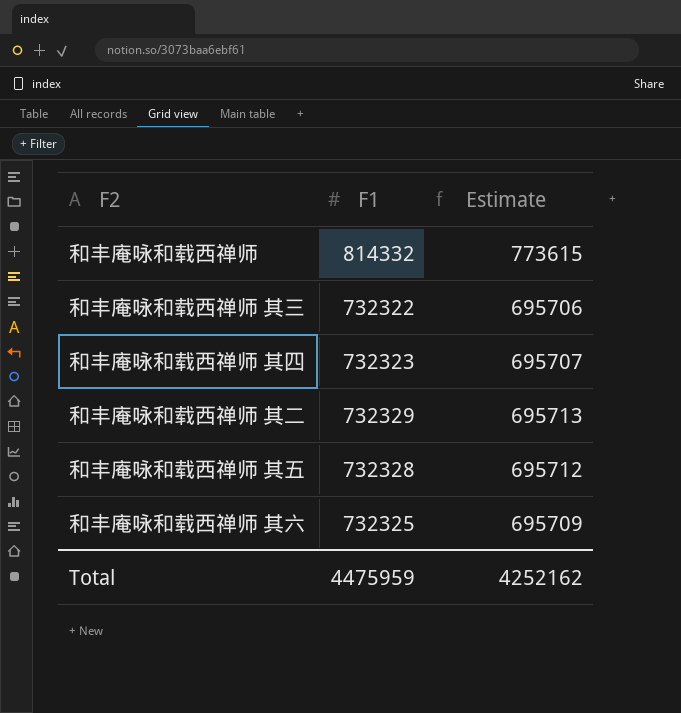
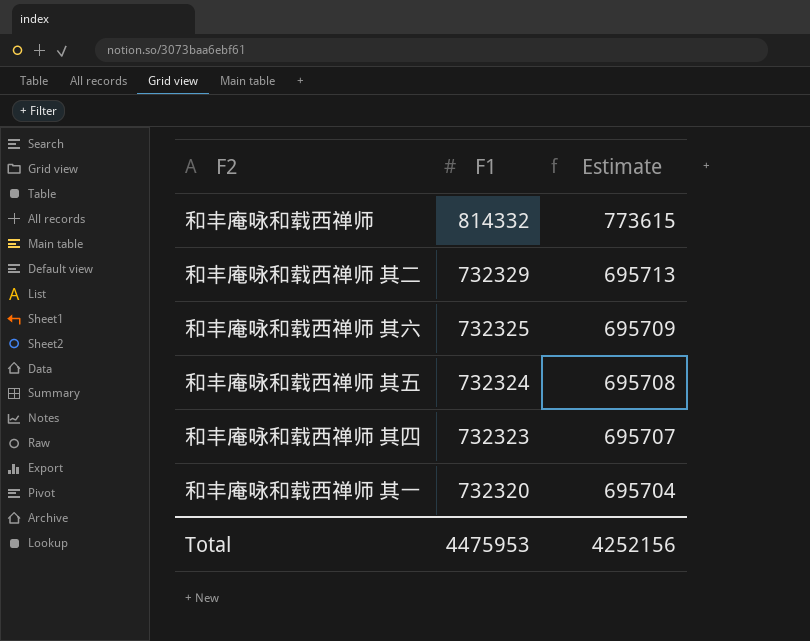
row order: none -> F1 descending
row 和丰庵咏和载西禅师 其三: 732322 | 695706 -> none
和丰庵咏和载西禅师 其五 | F1: 732328 -> 732324
和丰庵咏和载西禅师 其五 | Estimate: 695712 -> 695708
row 和丰庵咏和载西禅师 其一: none -> 732320 | 695704
Total | F1: 4475959 -> 4475953
Total | Estimate: 4252162 -> 4252156

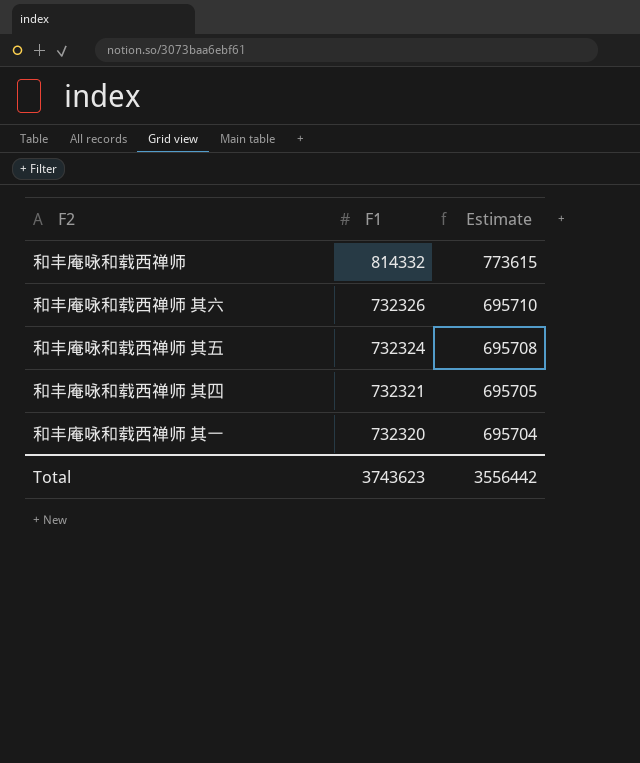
row 和丰庵咏和载西禅师 其二: 732329 | 695713 -> none
和丰庵咏和载西禅师 其六 | F1: 732325 -> 732326
和丰庵咏和载西禅师 其六 | Estimate: 695709 -> 695710
和丰庵咏和载西禅师 其四 | F1: 732323 -> 732321
和丰庵咏和载西禅师 其四 | Estimate: 695707 -> 695705
Total | F1: 4475953 -> 3743623
Total | Estimate: 4252156 -> 3556442

